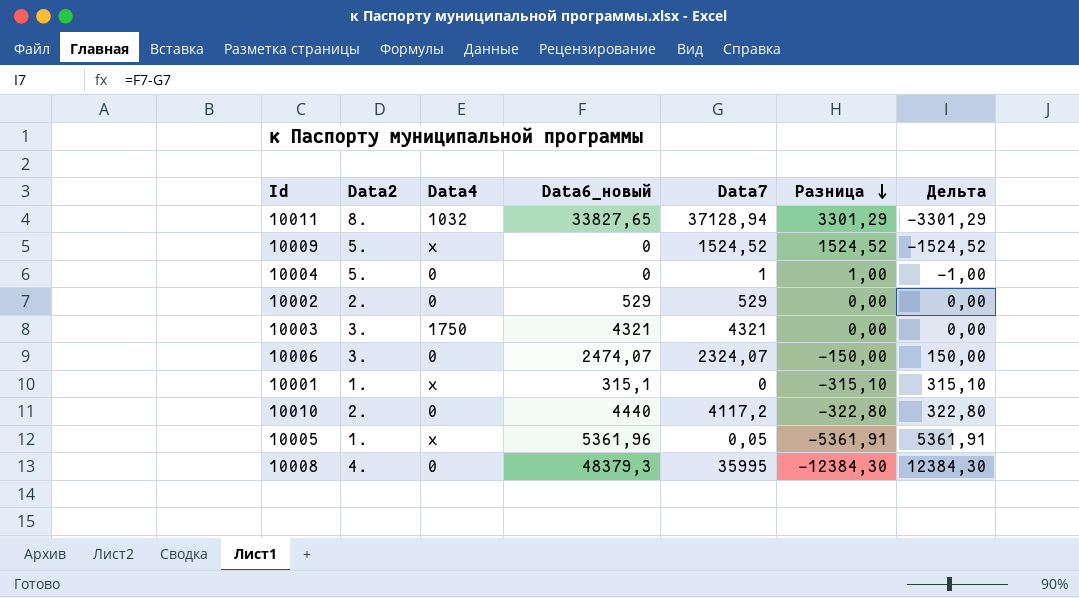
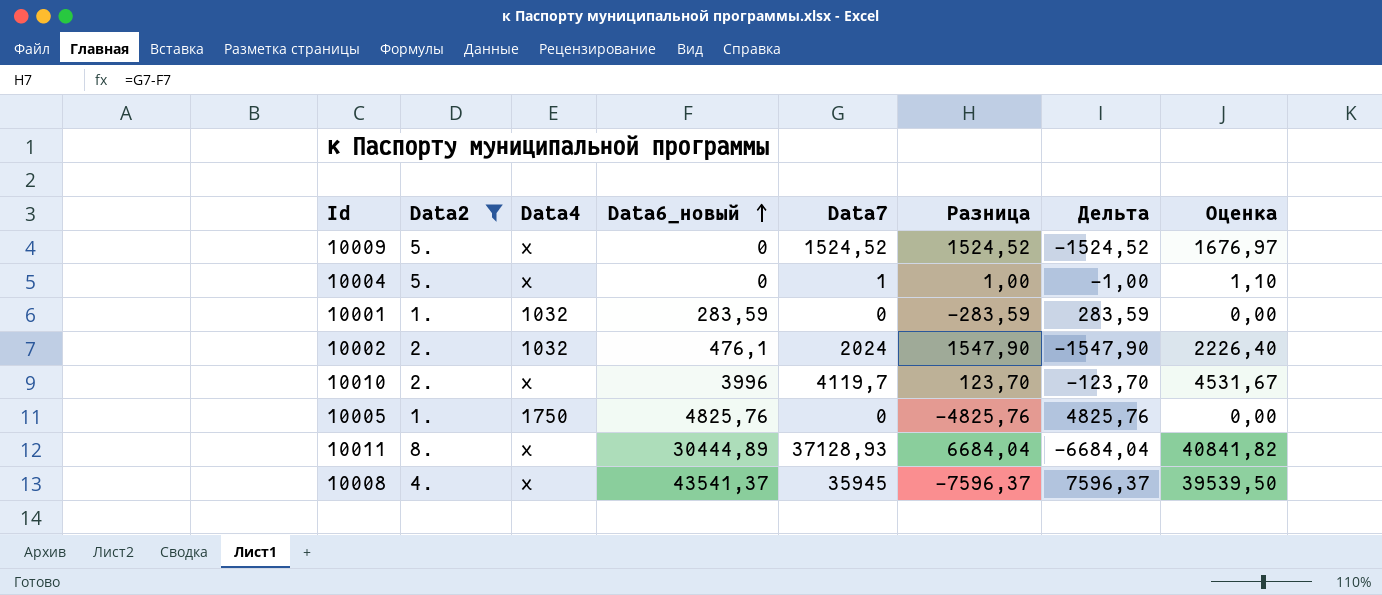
filter: none -> Data2 != 3.
row order: Разница descending -> Data6_новый ascending
column Оценка | formula: none -> [Data7] * 1,1
10004 | Data4: 0 -> х
10001 | Data4: х -> 1032
10001 | Data6_новый: 315,1 -> 283,59
10001 | Разница: -315,10 -> -283,59
10001 | Дельта: 315,10 -> 283,59
10002 | Data4: 0 -> 1032
10002 | Data6_новый: 529 -> 476,1
10002 | Data7: 529 -> 2024
10002 | Разница: 0,00 -> 1547,90
10002 | Дельта: 0,00 -> -1547,90
10010 | Data4: 0 -> х
10010 | Data6_новый: 4440 -> 3996
10010 | Data7: 4117,2 -> 4119,7
10010 | Разница: -322,80 -> 123,70
10010 | Дельта: 322,80 -> -123,70
10005 | Data4: х -> 1750
10005 | Data6_новый: 5361,96 -> 4825,76
10005 | Data7: 0,05 -> 0
10005 | Разница: -5361,91 -> -4825,76
10005 | Дельта: 5361,91 -> 4825,76
10011 | Data4: 1032 -> х
10011 | Data6_новый: 33827,65 -> 30444,89
10011 | Data7: 37128,94 -> 37128,93
10011 | Разница: 3301,29 -> 6684,04
10011 | Дельта: -3301,29 -> -6684,04
10008 | Data4: 0 -> х
10008 | Data6_новый: 48379,3 -> 43541,37
10008 | Data7: 35995 -> 35945
10008 | Разница: -12384,30 -> -7596,37
10008 | Дельта: 12384,30 -> 7596,37

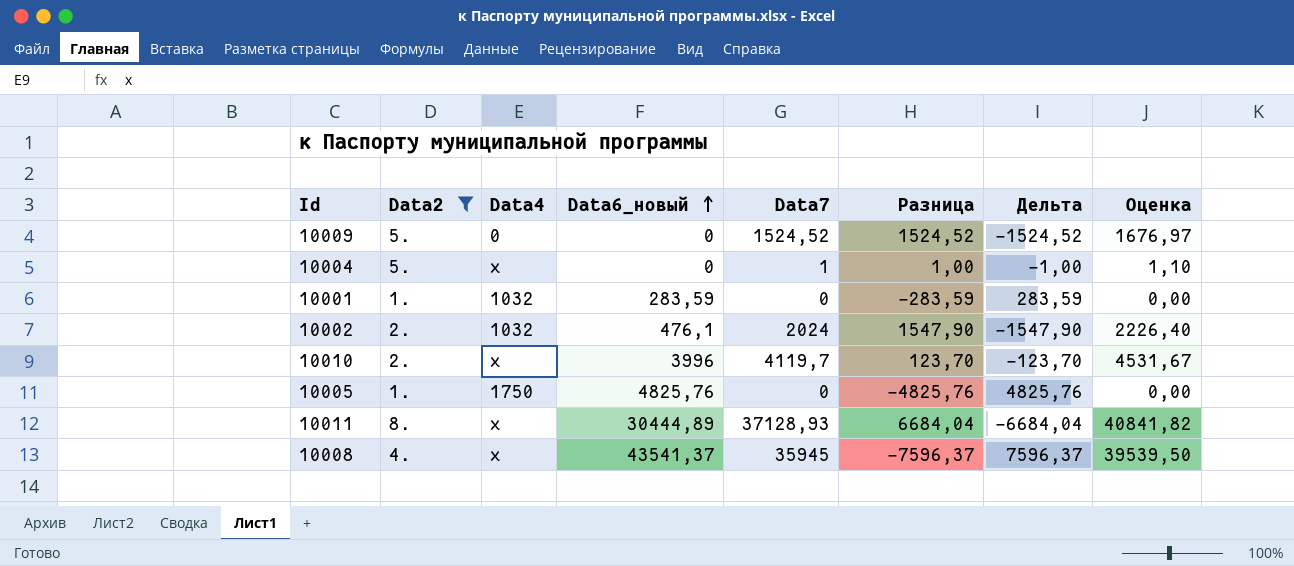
10009 | Data4: х -> 0

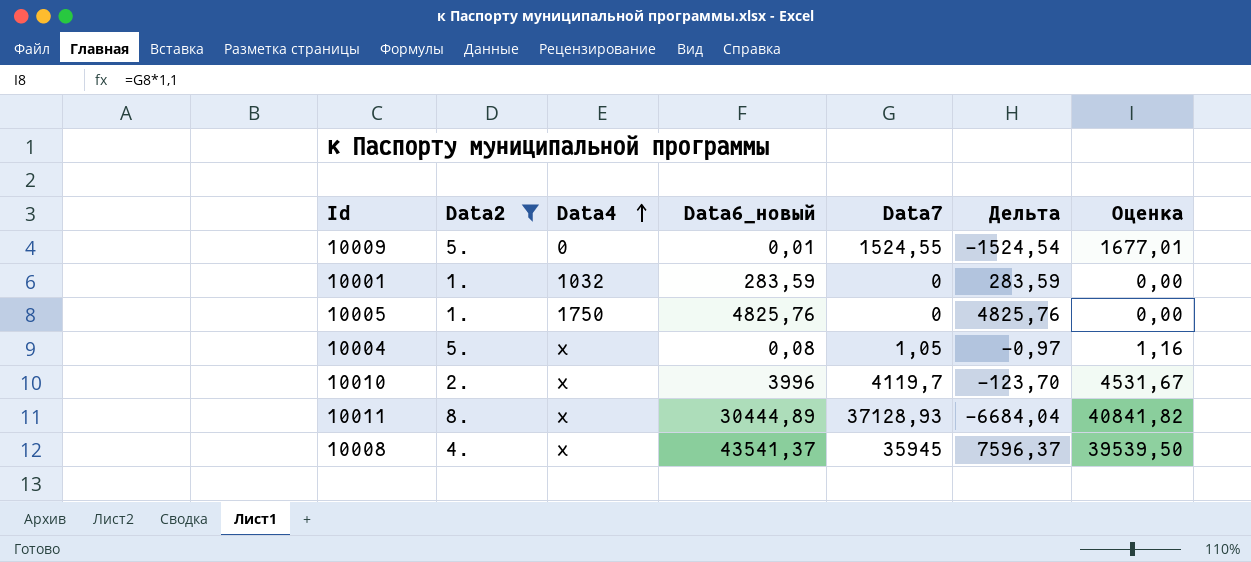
row order: Data6_новый ascending -> Data4 ascending
column Разница | formula: [Data7] - [Data6_новый] -> none
row 10002: 2. | 1032 | 476,1 | 2024 | 1547,90 | -1547,90 | 2226,40 -> none
10009 | Data6_новый: 0 -> 0,01
10009 | Data7: 1524,52 -> 1524,55
10009 | Дельта: -1524,52 -> -1524,54
10009 | Оценка: 1676,97 -> 1677,01
10004 | Data6_новый: 0 -> 0,08
10004 | Data7: 1 -> 1,05
10004 | Дельта: -1,00 -> -0,97
10004 | Оценка: 1,10 -> 1,16

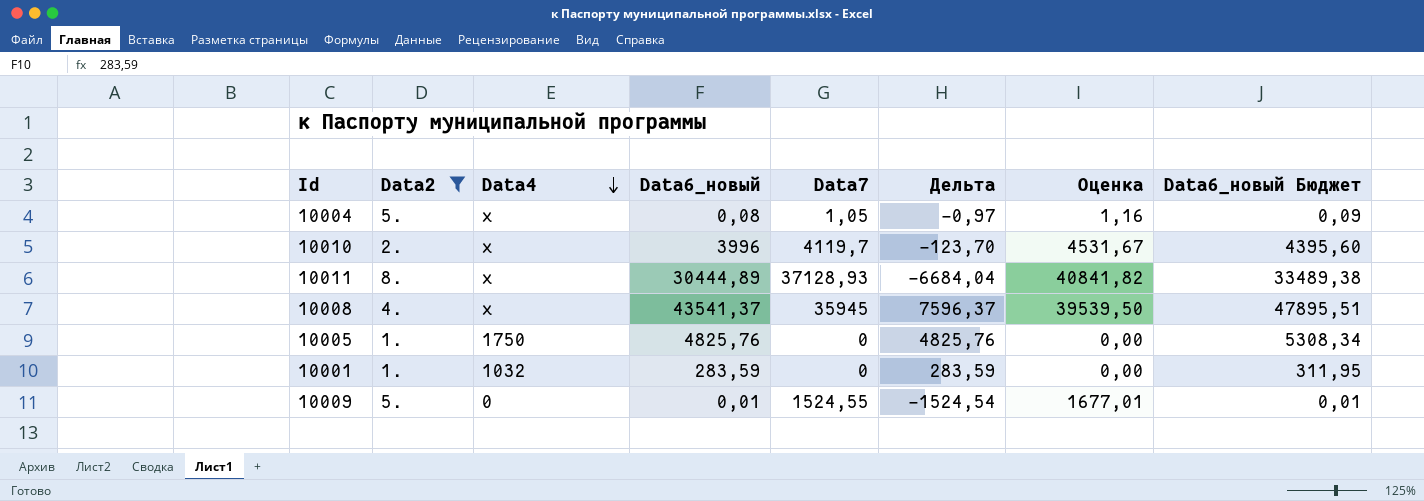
row order: Data4 ascending -> Data4 descending
column Data6_новый Бюджет | formula: none -> [Data6_новый] * 1,1

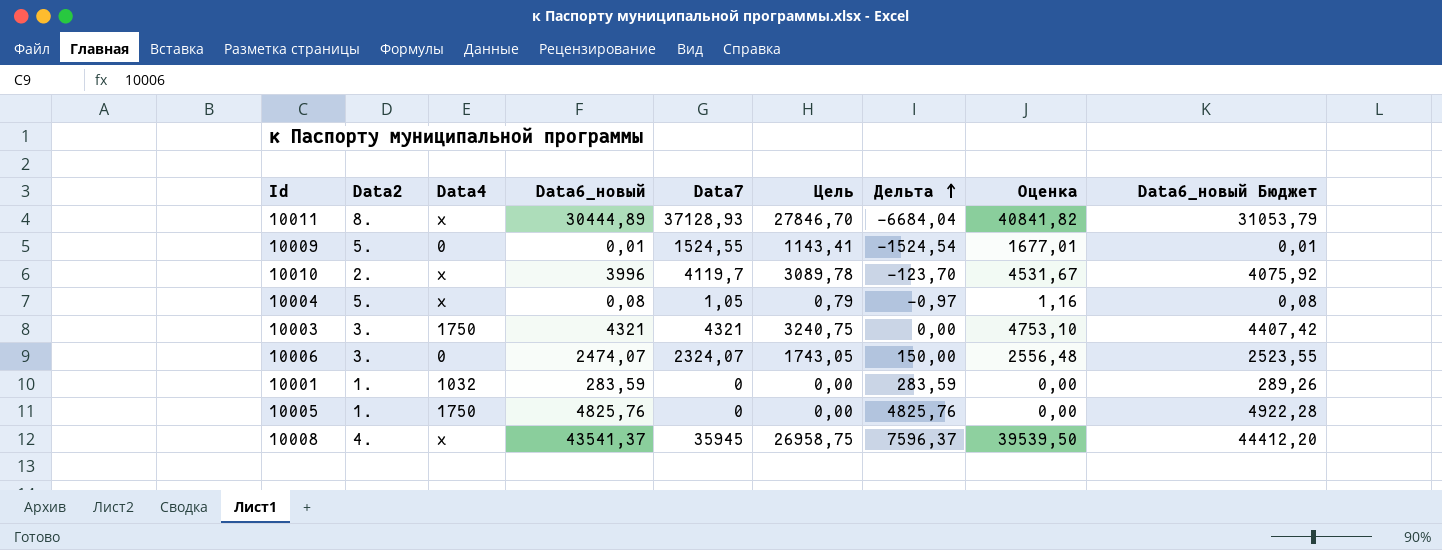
filter: Data2 != 3. -> none
row order: Data4 descending -> Дельта ascending
column Цель | formula: none -> [Data7] * 0,75
column Data6_новый Бюджет | formula: [Data6_новый] * 1,1 -> [Data6_новый] * 1,02

